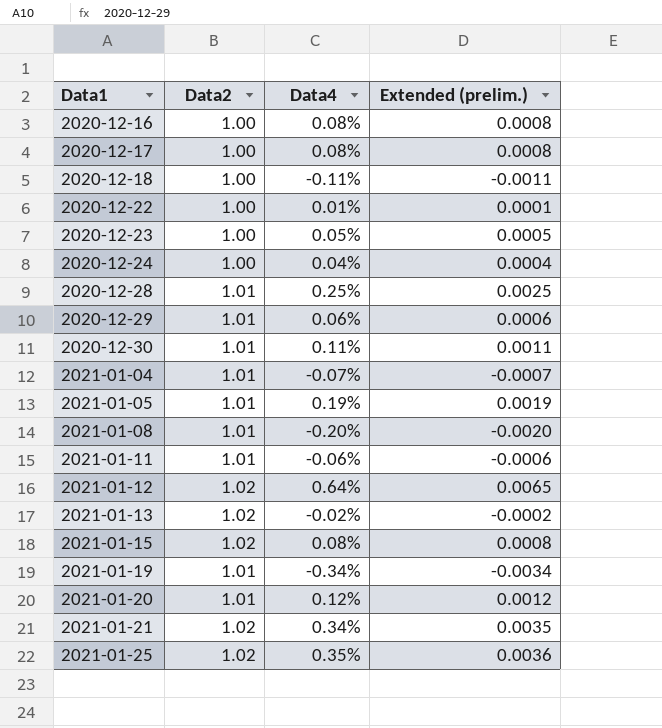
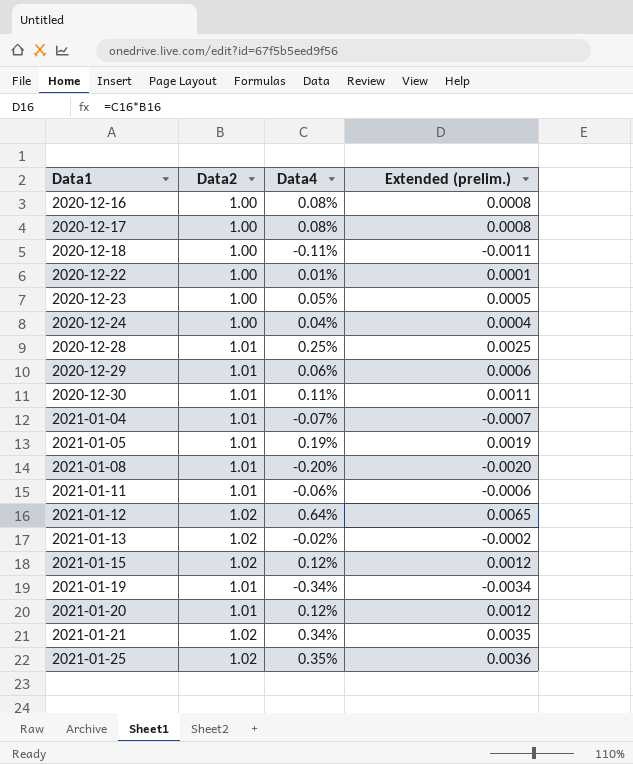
2021-01-15 | Data4: 0.08% -> 0.12%
2021-01-15 | Extended (prelim.): 0.0008 -> 0.0012

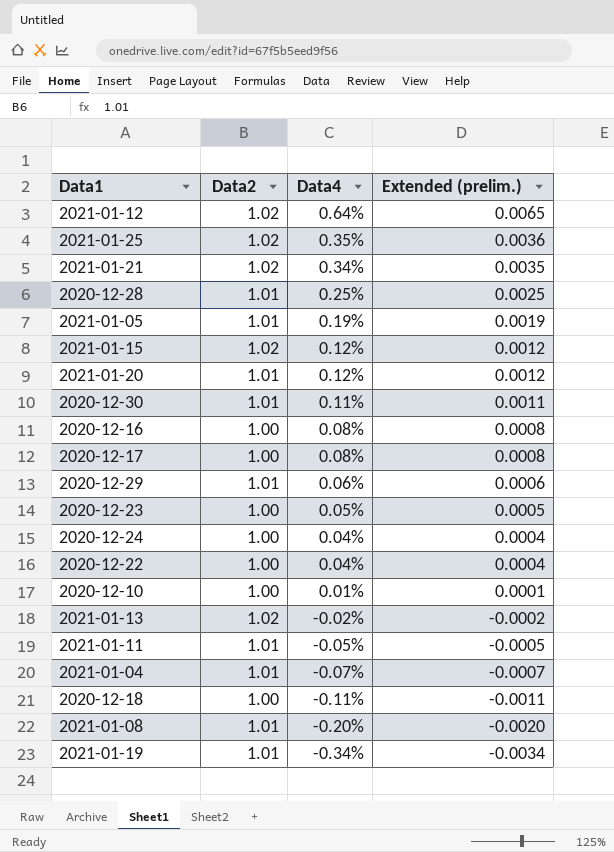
row order: Data1 ascending -> Data4 descending
2020-12-22 | Data4: 0.01% -> 0.04%
2020-12-22 | Extended (prelim.): 0.0001 -> 0.0004
row 2020-12-10: none -> 1.00 | 0.01% | 0.0001
2021-01-11 | Data4: -0.06% -> -0.05%
2021-01-11 | Extended (prelim.): -0.0006 -> -0.0005

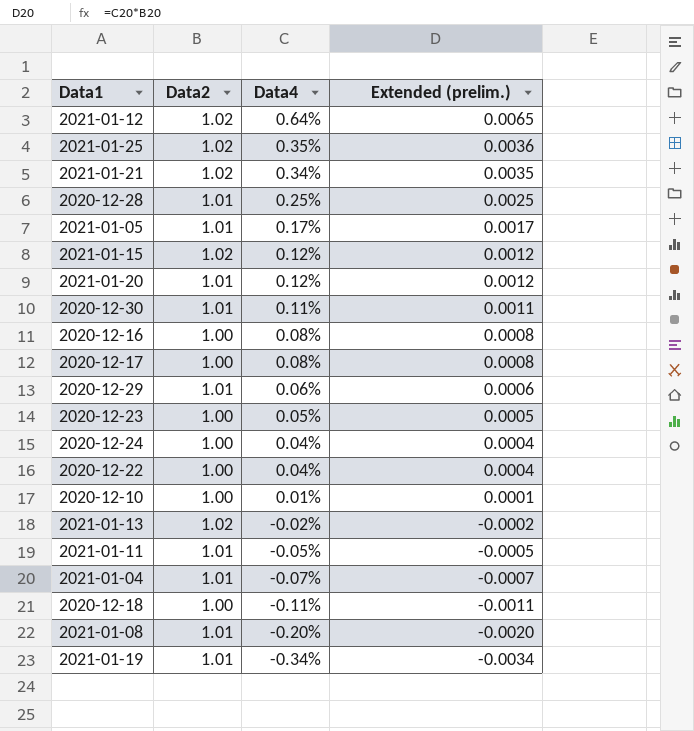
2021-01-05 | Data4: 0.19% -> 0.17%
2021-01-05 | Extended (prelim.): 0.0019 -> 0.0017

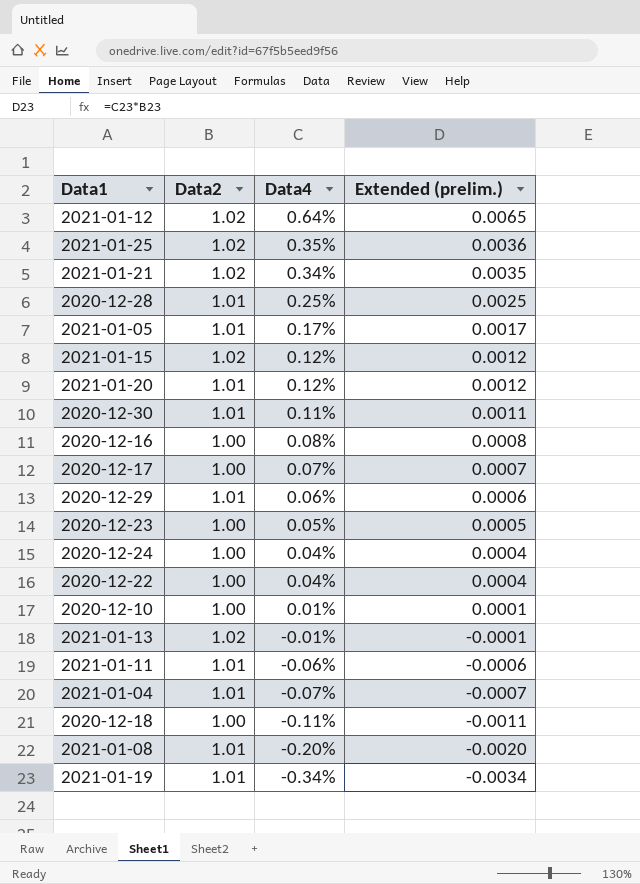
2020-12-17 | Data4: 0.08% -> 0.07%
2020-12-17 | Extended (prelim.): 0.0008 -> 0.0007
2021-01-13 | Data4: -0.02% -> -0.01%
2021-01-13 | Extended (prelim.): -0.0002 -> -0.0001
2021-01-11 | Data4: -0.05% -> -0.06%
2021-01-11 | Extended (prelim.): -0.0005 -> -0.0006

